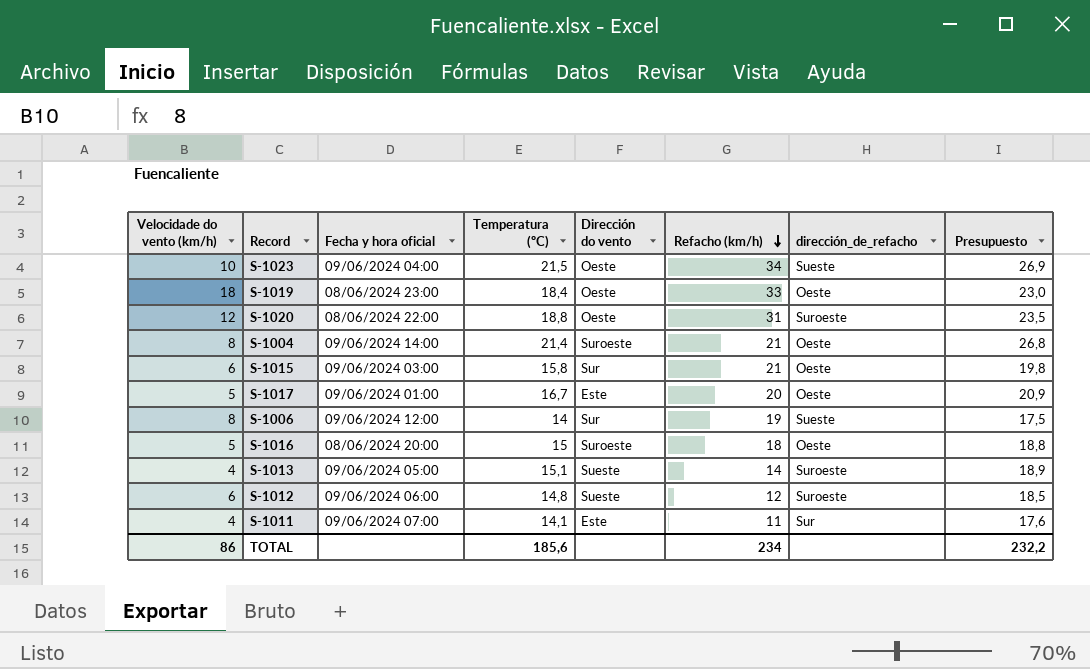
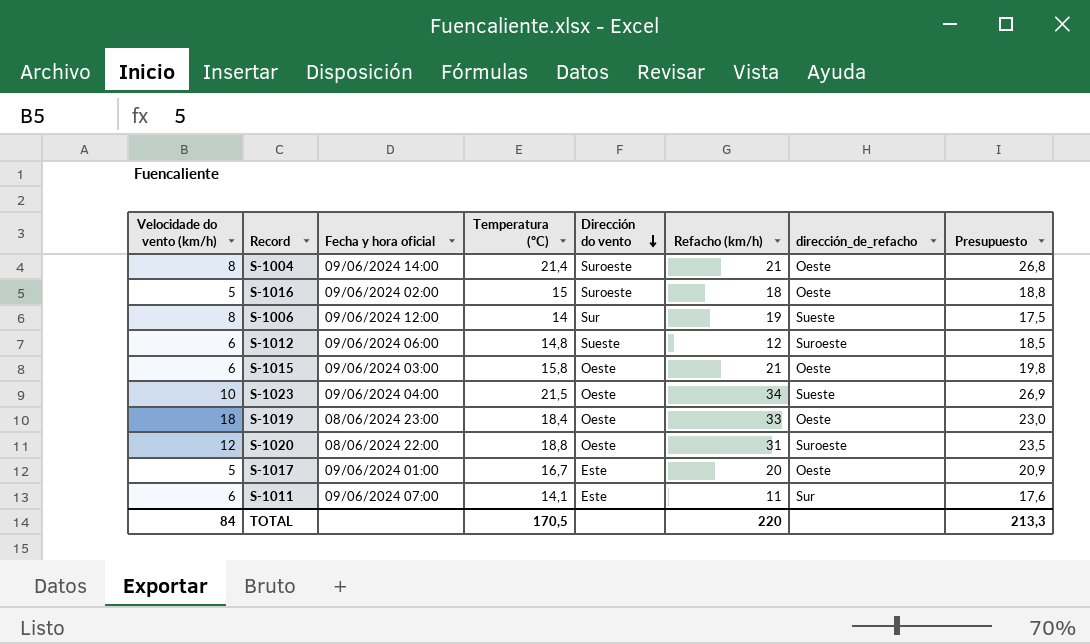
row order: Refacho (km/h) descending -> Dirección do vento descending
row S-1013: 4 | 09/06/2024 05:00 | 15,1 | Sueste | 14 | Suroeste | 18,9 -> none
S-1016 | Fecha y hora oficial: 08/06/2024 20:00 -> 09/06/2024 02:00
S-1015 | Dirección do vento: Sur -> Oeste
S-1011 | Velocidade do vento (km/h): 4 -> 6
TOTAL | Velocidade do vento (km/h): 86 -> 84
TOTAL | Temperatura (ºC): 185,6 -> 170,5
TOTAL | Refacho (km/h): 234 -> 220
TOTAL | Presupuesto: 232,2 -> 213,3

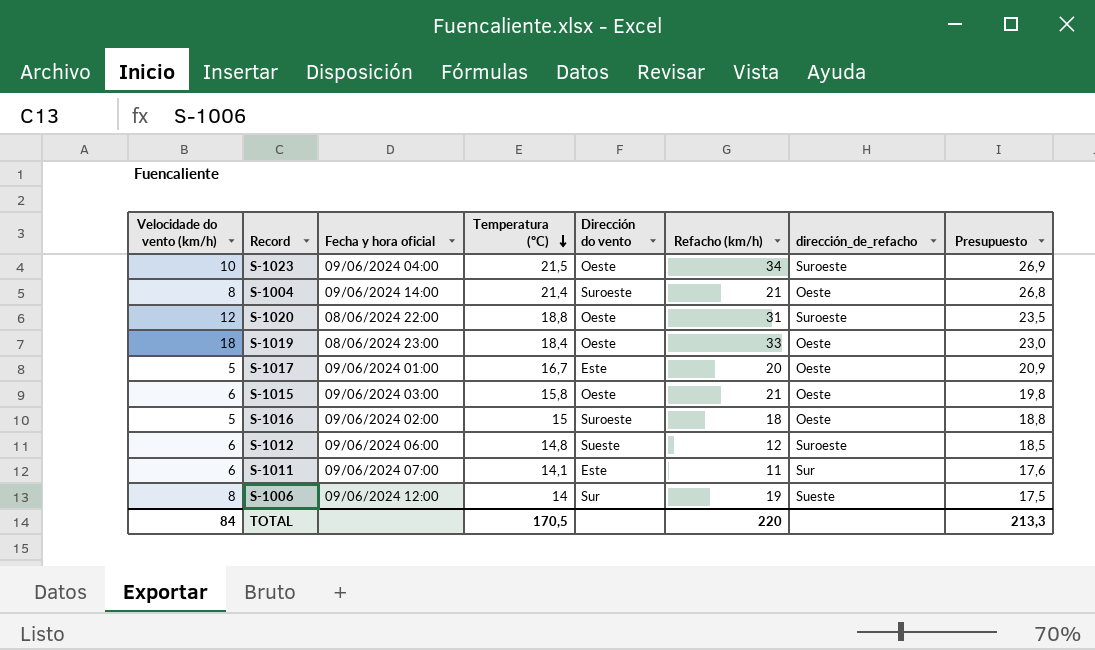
row order: Dirección do vento descending -> Temperatura (ºC) descending
S-1023 | dirección_de_refacho: Sueste -> Suroeste

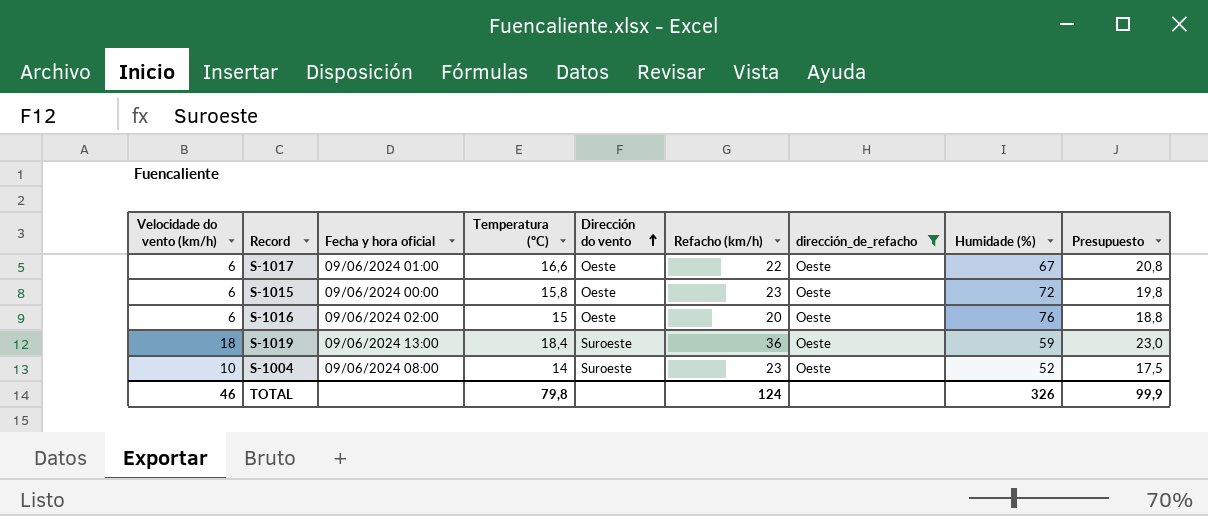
filter: none -> dirección_de_refacho = Oeste
row order: Temperatura (ºC) descending -> Dirección do vento ascending
column Humidade (%) | position: none -> 8
S-1017 | Velocidade do vento (km/h): 5 -> 6
S-1017 | Temperatura (ºC): 16,7 -> 16,6
S-1017 | Dirección do vento: Este -> Oeste
S-1017 | Refacho (km/h): 20 -> 22
S-1017 | Presupuesto: 20,9 -> 20,8
S-1015 | Fecha y hora oficial: 09/06/2024 03:00 -> 09/06/2024 00:00
S-1015 | Refacho (km/h): 21 -> 23
S-1016 | Velocidade do vento (km/h): 5 -> 6
S-1016 | Dirección do vento: Suroeste -> Oeste
S-1016 | Refacho (km/h): 18 -> 20
S-1019 | Fecha y hora oficial: 08/06/2024 23:00 -> 09/06/2024 13:00
S-1019 | Dirección do vento: Oeste -> Suroeste
S-1019 | Refacho (km/h): 33 -> 36
S-1004 | Velocidade do vento (km/h): 8 -> 10
S-1004 | Fecha y hora oficial: 09/06/2024 14:00 -> 09/06/2024 08:00
S-1004 | Temperatura (ºC): 21,4 -> 14
S-1004 | Refacho (km/h): 21 -> 23
S-1004 | Presupuesto: 26,8 -> 17,5
TOTAL | Velocidade do vento (km/h): 84 -> 46
TOTAL | Temperatura (ºC): 170,5 -> 79,8
TOTAL | Refacho (km/h): 220 -> 124
TOTAL | Presupuesto: 213,3 -> 99,9

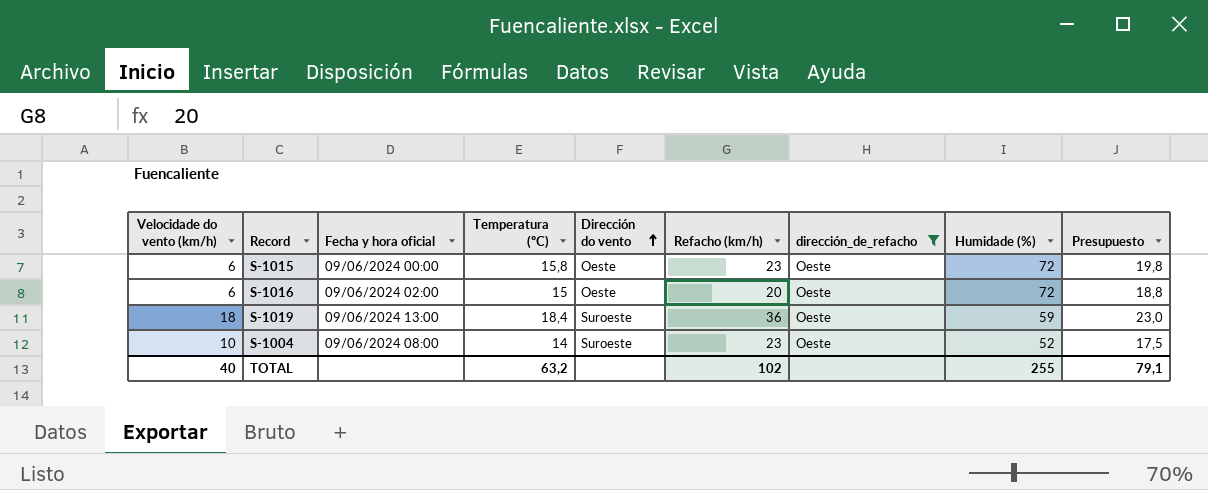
row S-1017: 6 | 09/06/2024 01:00 | 16,6 | Oeste | 22 | Oeste | 67 | 20,8 -> none
S-1016 | Humidade (%): 76 -> 72
TOTAL | Velocidade do vento (km/h): 46 -> 40
TOTAL | Temperatura (ºC): 79,8 -> 63,2
TOTAL | Refacho (km/h): 124 -> 102
TOTAL | Humidade (%): 326 -> 255
TOTAL | Presupuesto: 99,9 -> 79,1

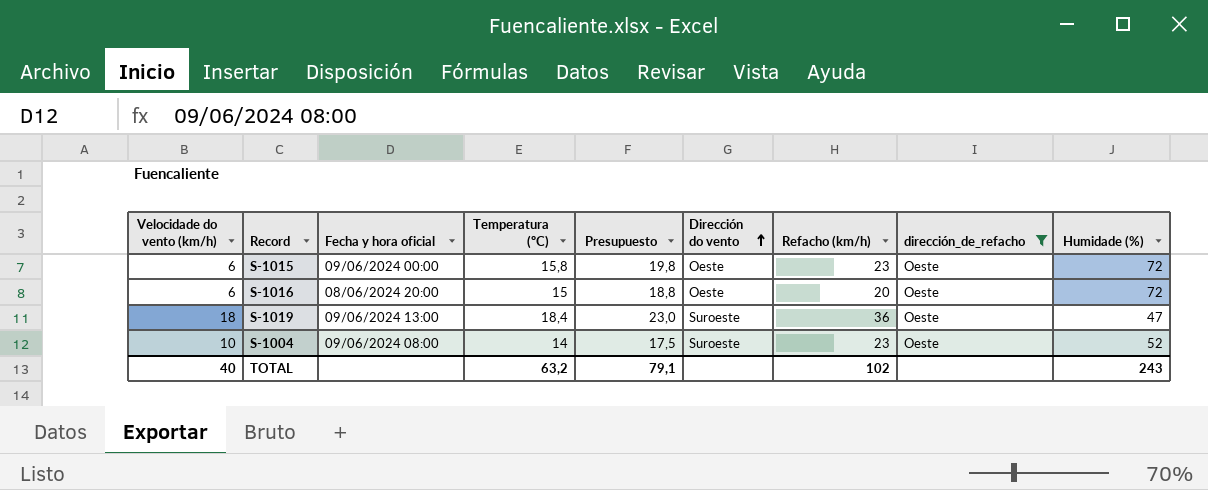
column Presupuesto | position: 9 -> 5
S-1016 | Fecha y hora oficial: 09/06/2024 02:00 -> 08/06/2024 20:00
S-1019 | Humidade (%): 59 -> 47
TOTAL | Humidade (%): 255 -> 243

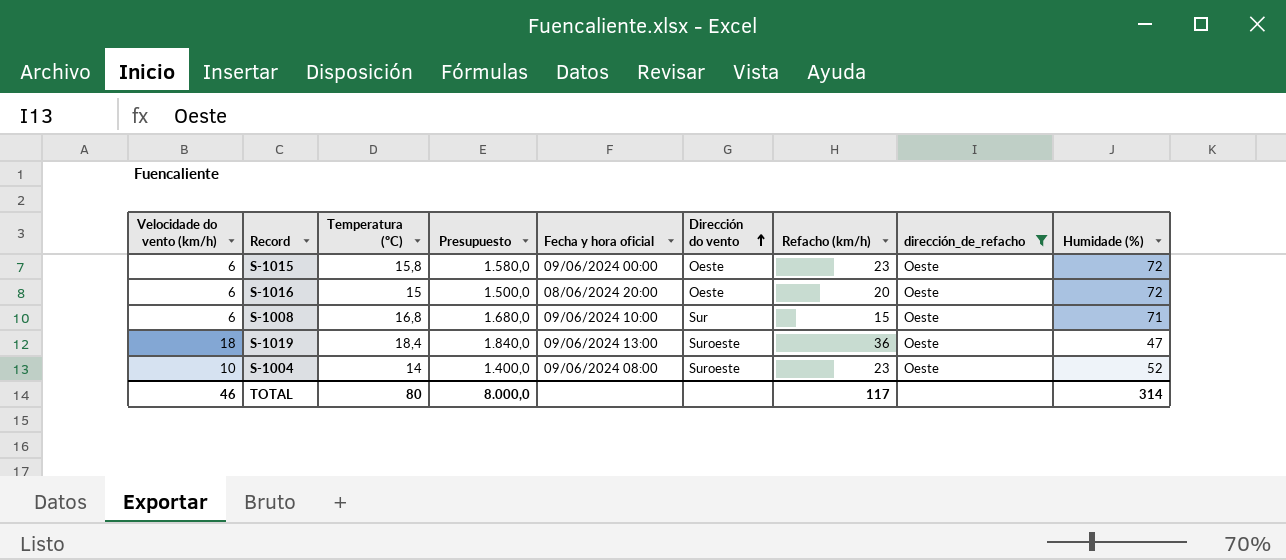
column Presupuesto | formula: [Temperatura (ºC)] * 1,25 -> [Temperatura (ºC)] * 100
column Fecha y hora oficial | position: 3 -> 5
row S-1008: none -> 6 | 16,8 | 1.680,0 | 09/06/2024 10:00 | Sur | 15 | Oeste | 71
TOTAL | Velocidade do vento (km/h): 40 -> 46
TOTAL | Temperatura (ºC): 63,2 -> 80
TOTAL | Presupuesto: 79,1 -> 8.000,0
TOTAL | Refacho (km/h): 102 -> 117
TOTAL | Humidade (%): 243 -> 314

